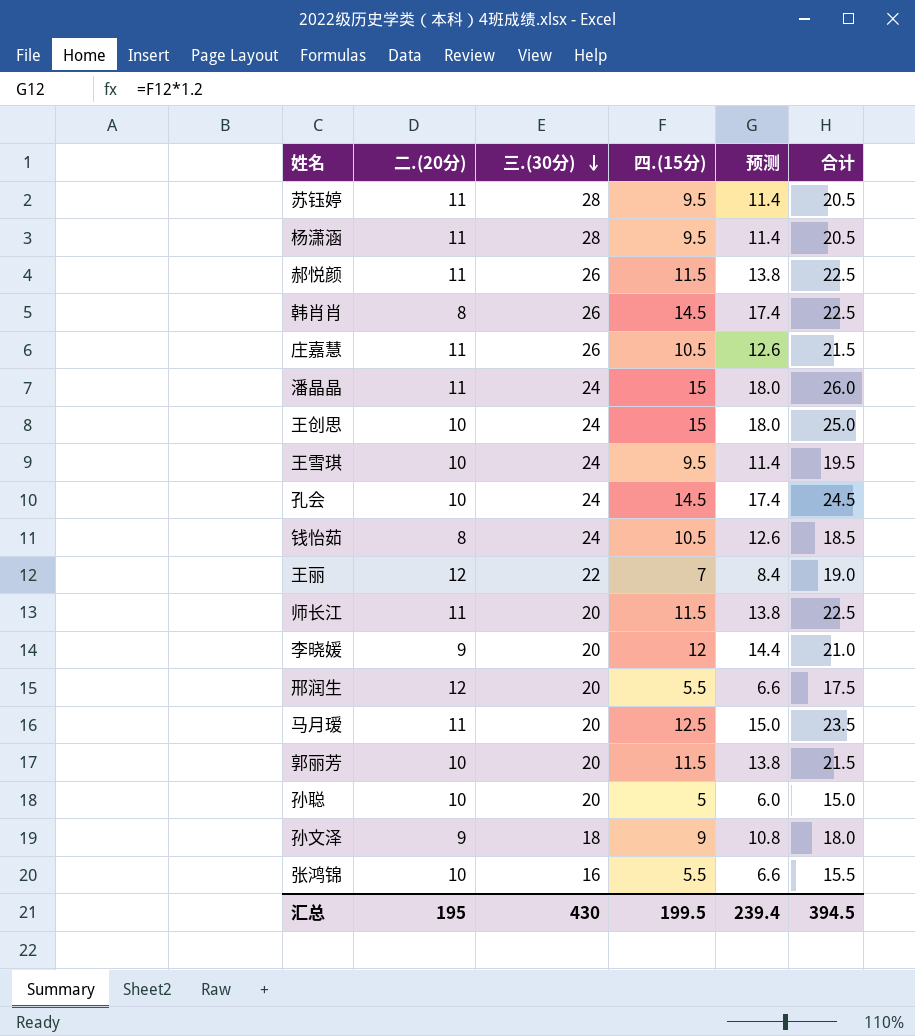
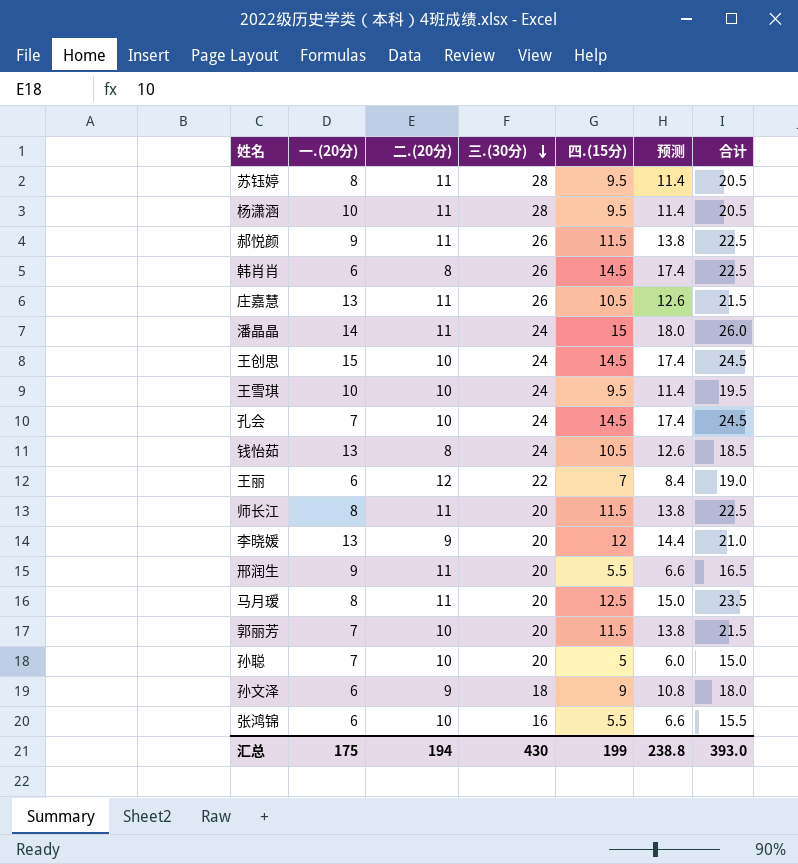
column 一.(20分) | position: none -> 2
王创思 | 四.(15分): 15 -> 14.5
王创思 | 预测: 18.0 -> 17.4
王创思 | 合计: 25.0 -> 24.5
邢润生 | 二.(20分): 12 -> 11
邢润生 | 合计: 17.5 -> 16.5
汇总 | 二.(20分): 195 -> 194
汇总 | 四.(15分): 199.5 -> 199
汇总 | 预测: 239.4 -> 238.8
汇总 | 合计: 394.5 -> 393.0

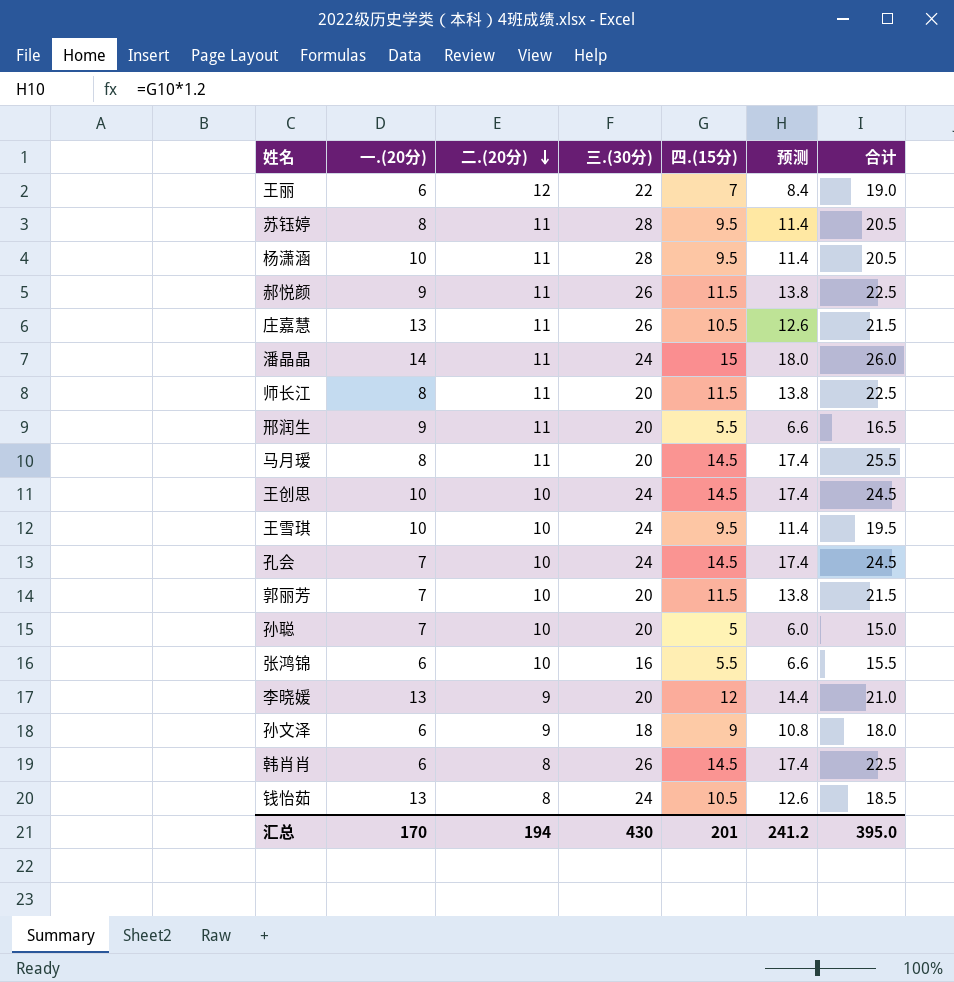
row order: 三.(30分) descending -> 二.(20分) descending
马月瑷 | 四.(15分): 12.5 -> 14.5
马月瑷 | 预测: 15.0 -> 17.4
马月瑷 | 合计: 23.5 -> 25.5
王创思 | 一.(20分): 15 -> 10
汇总 | 一.(20分): 175 -> 170
汇总 | 四.(15分): 199 -> 201
汇总 | 预测: 238.8 -> 241.2
汇总 | 合计: 393.0 -> 395.0

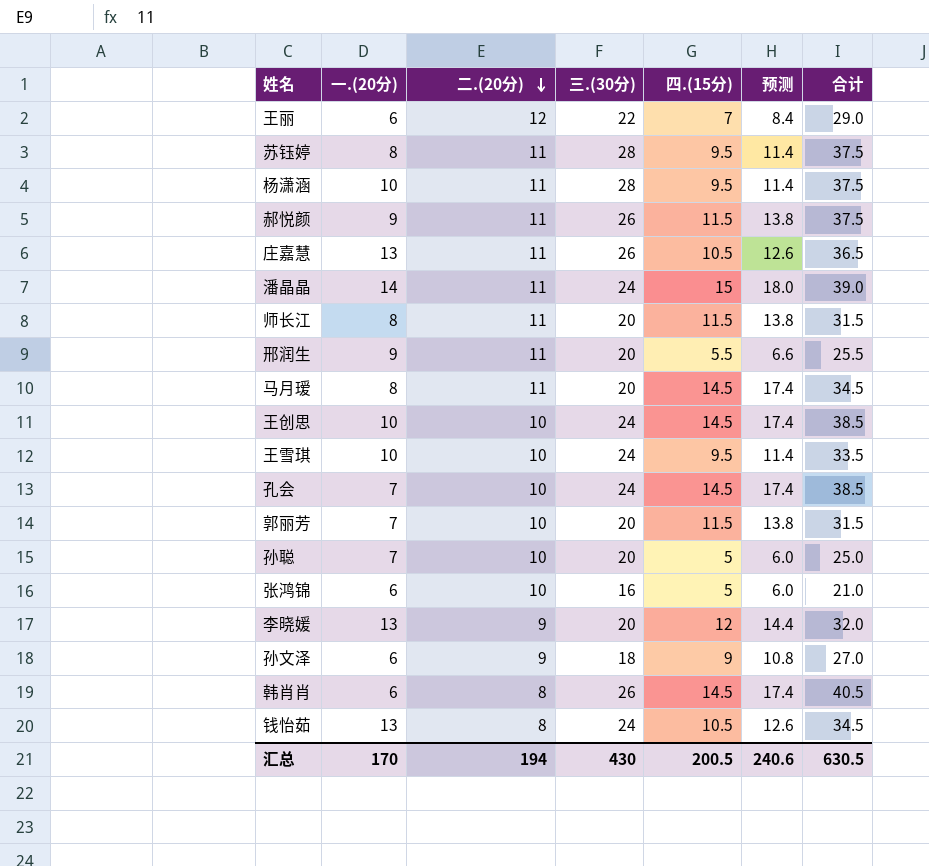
column 合计 | formula: [二.(20分)] + [四.(15分)] -> [三.(30分)] + [四.(15分)]
张鸿锦 | 四.(15分): 5.5 -> 5
张鸿锦 | 预测: 6.6 -> 6.0
汇总 | 四.(15分): 201 -> 200.5
汇总 | 预测: 241.2 -> 240.6
汇总 | 合计: 395.0 -> 630.5

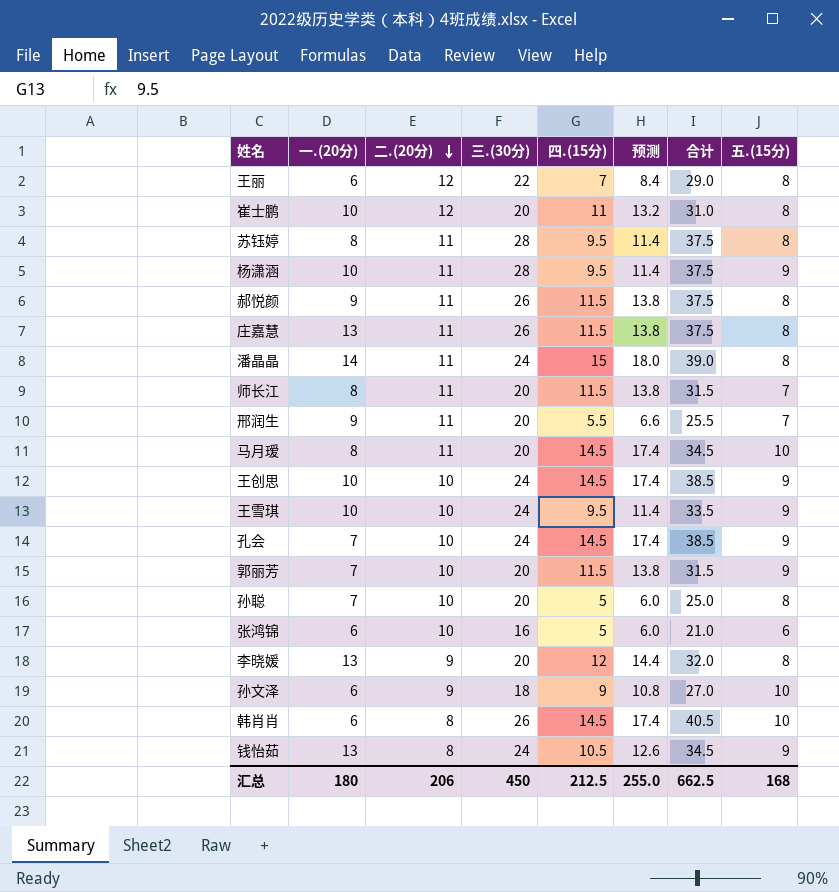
column 五.(15分) | position: none -> 8
row 崔士鹏: none -> 10 | 12 | 20 | 11 | 13.2 | 31.0 | 8
庄嘉慧 | 四.(15分): 10.5 -> 11.5
庄嘉慧 | 预测: 12.6 -> 13.8
庄嘉慧 | 合计: 36.5 -> 37.5
汇总 | 一.(20分): 170 -> 180
汇总 | 二.(20分): 194 -> 206
汇总 | 三.(30分): 430 -> 450
汇总 | 四.(15分): 200.5 -> 212.5
汇总 | 预测: 240.6 -> 255.0
汇总 | 合计: 630.5 -> 662.5

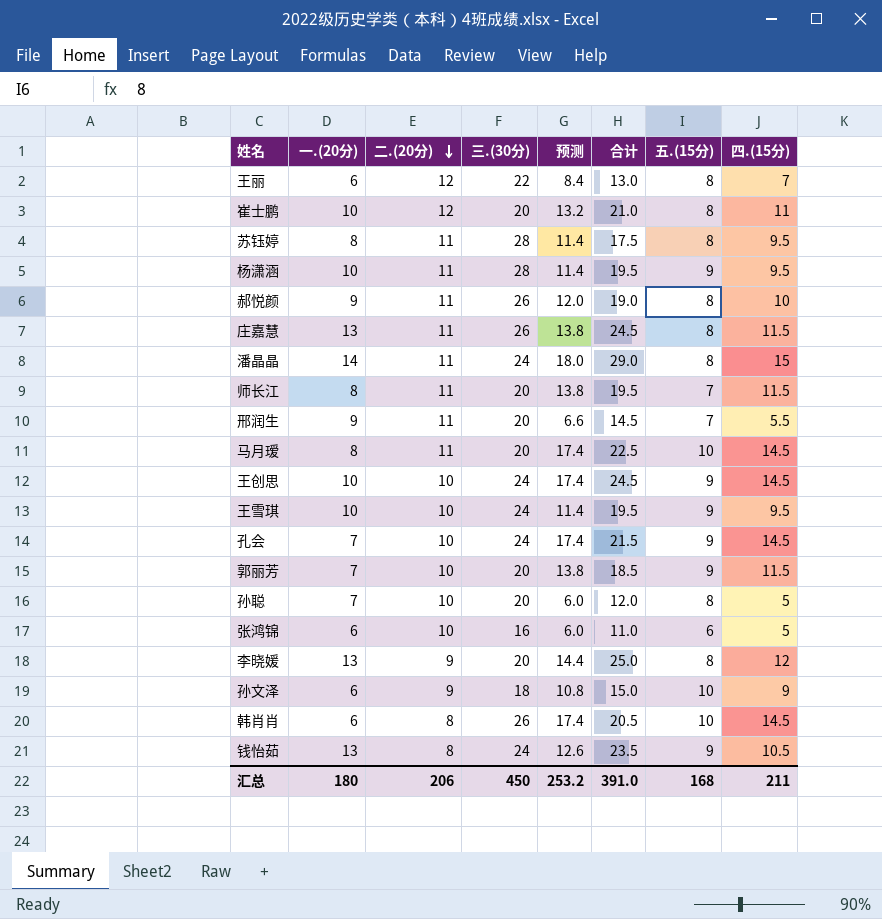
column 合计 | formula: [三.(30分)] + [四.(15分)] -> [一.(20分)] + [四.(15分)]
column 四.(15分) | position: 5 -> 8
郝悦颜 | 预测: 13.8 -> 12.0
郝悦颜 | 四.(15分): 11.5 -> 10
汇总 | 预测: 255.0 -> 253.2
汇总 | 合计: 662.5 -> 391.0
汇总 | 四.(15分): 212.5 -> 211

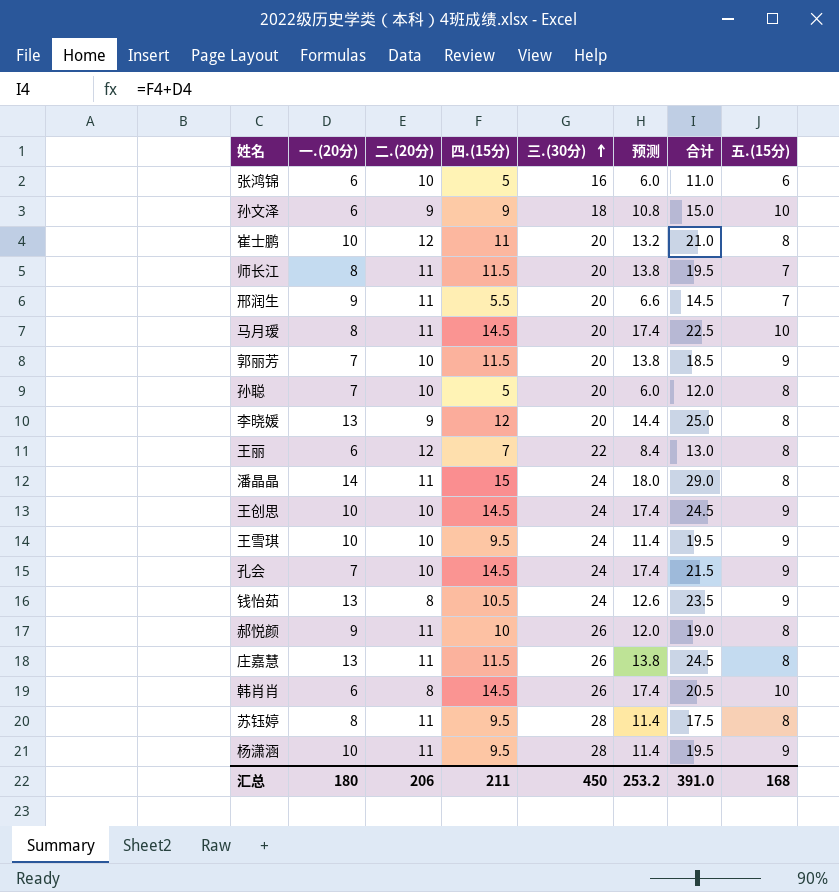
row order: 二.(20分) descending -> 三.(30分) ascending
column 四.(15分) | position: 8 -> 4

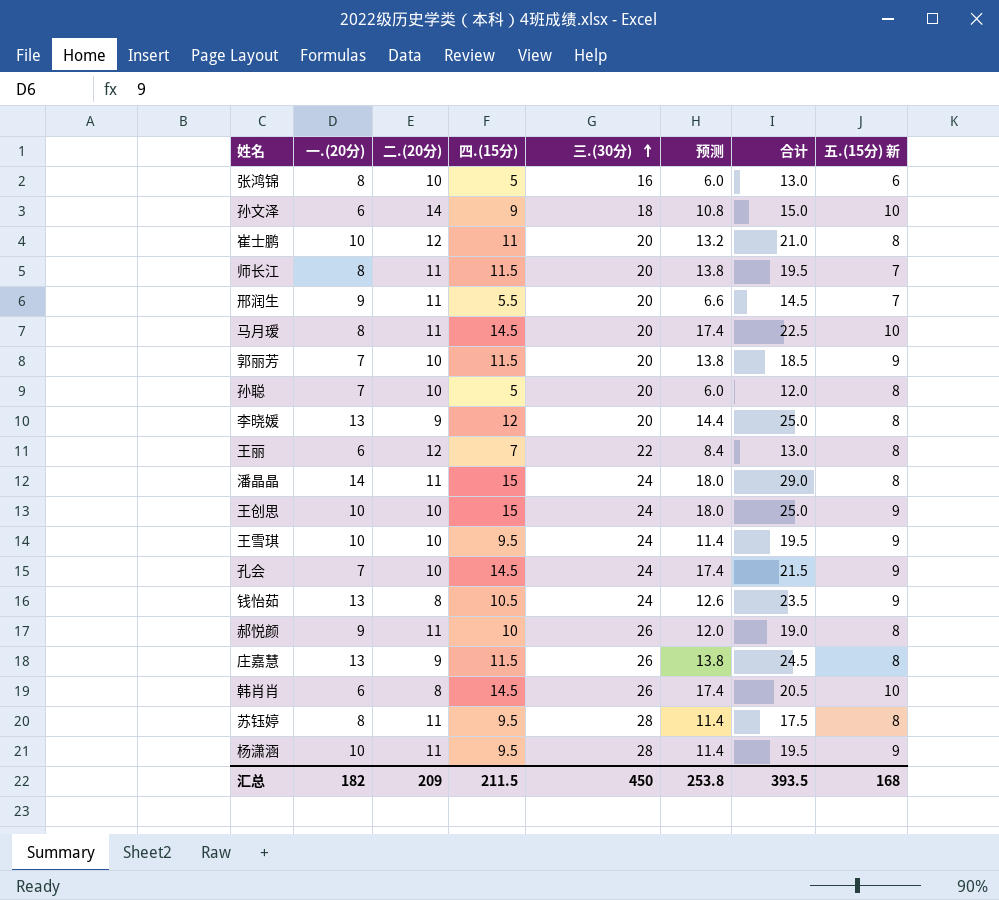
column name: 五.(15分) -> 五.(15分) 新
张鸿锦 | 一.(20分): 6 -> 8
张鸿锦 | 合计: 11.0 -> 13.0
孙文泽 | 二.(20分): 9 -> 14
王创思 | 四.(15分): 14.5 -> 15
王创思 | 预测: 17.4 -> 18.0
王创思 | 合计: 24.5 -> 25.0
庄嘉慧 | 二.(20分): 11 -> 9
汇总 | 一.(20分): 180 -> 182
汇总 | 二.(20分): 206 -> 209
汇总 | 四.(15分): 211 -> 211.5
汇总 | 预测: 253.2 -> 253.8
汇总 | 合计: 391.0 -> 393.5

